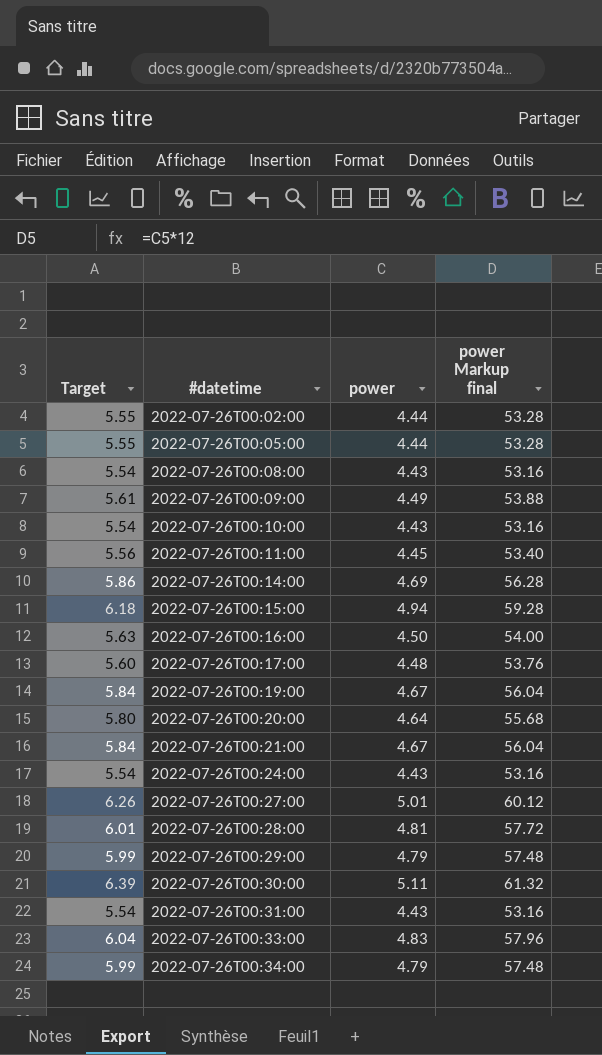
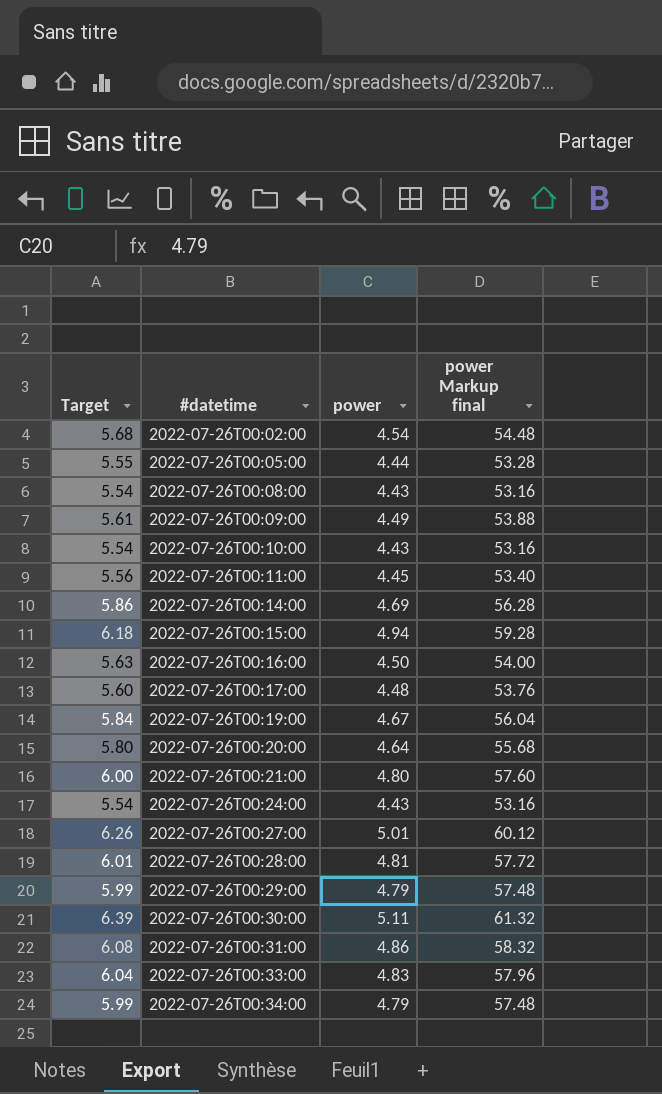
2022-07-26T00:02:00 | Target: 5.55 -> 5.68
2022-07-26T00:02:00 | power: 4.44 -> 4.54
2022-07-26T00:02:00 | power Markup final: 53.28 -> 54.48
2022-07-26T00:21:00 | Target: 5.84 -> 6.00
2022-07-26T00:21:00 | power: 4.67 -> 4.80
2022-07-26T00:21:00 | power Markup final: 56.04 -> 57.60
2022-07-26T00:31:00 | Target: 5.54 -> 6.08
2022-07-26T00:31:00 | power: 4.43 -> 4.86
2022-07-26T00:31:00 | power Markup final: 53.16 -> 58.32

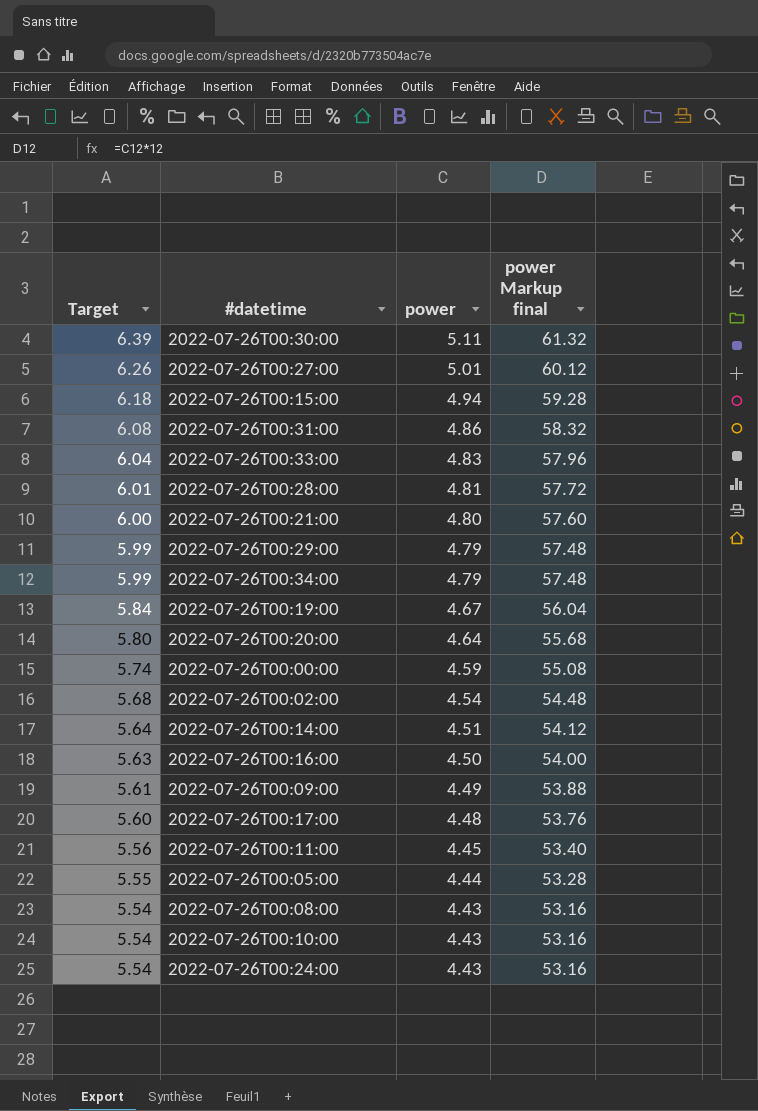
row order: #datetime ascending -> Target descending
row 2022-07-26T00:00:00: none -> 5.74 | 4.59 | 55.08
2022-07-26T00:14:00 | Target: 5.86 -> 5.64
2022-07-26T00:14:00 | power: 4.69 -> 4.51
2022-07-26T00:14:00 | power Markup final: 56.28 -> 54.12

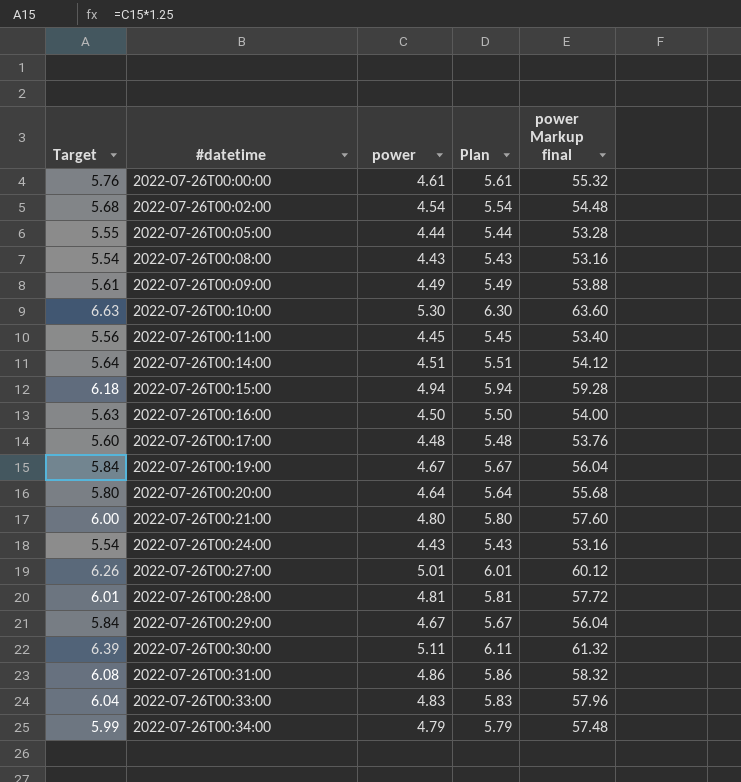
row order: Target descending -> #datetime ascending
column Plan | formula: none -> [power] + 1
2022-07-26T00:00:00 | Target: 5.74 -> 5.76
2022-07-26T00:00:00 | power: 4.59 -> 4.61
2022-07-26T00:00:00 | power Markup final: 55.08 -> 55.32
2022-07-26T00:10:00 | Target: 5.54 -> 6.63
2022-07-26T00:10:00 | power: 4.43 -> 5.30
2022-07-26T00:10:00 | power Markup final: 53.16 -> 63.60
2022-07-26T00:29:00 | Target: 5.99 -> 5.84
2022-07-26T00:29:00 | power: 4.79 -> 4.67
2022-07-26T00:29:00 | power Markup final: 57.48 -> 56.04

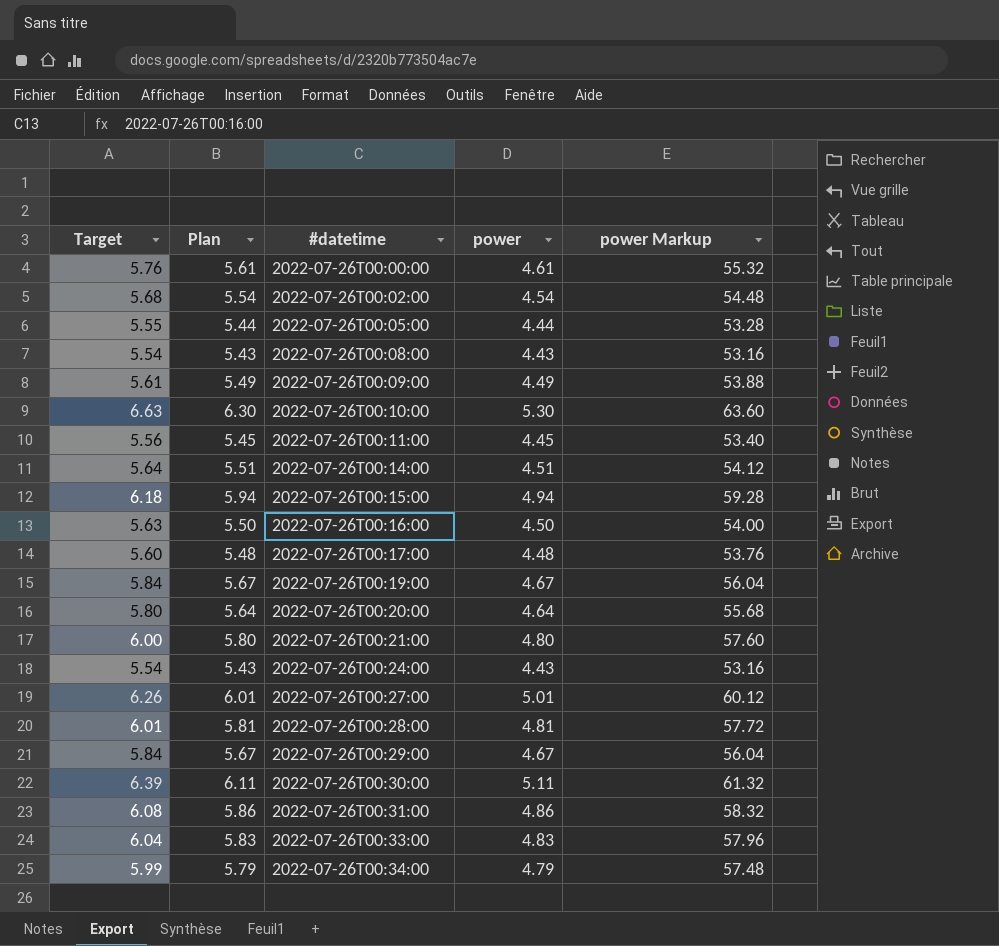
column Plan | position: 4 -> 2
column name: power Markup final -> power Markup

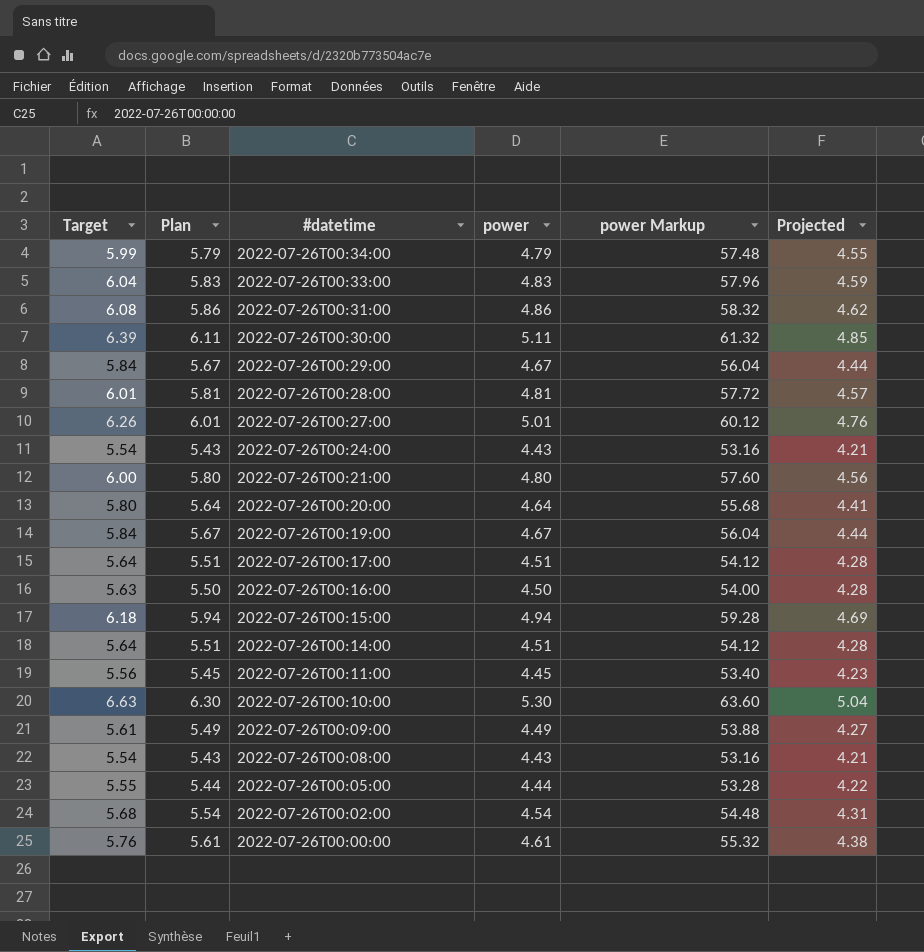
row order: #datetime ascending -> #datetime descending
column Projected | formula: none -> [power] * 0.95
2022-07-26T00:17:00 | Target: 5.60 -> 5.64
2022-07-26T00:17:00 | Plan: 5.48 -> 5.51
2022-07-26T00:17:00 | power: 4.48 -> 4.51
2022-07-26T00:17:00 | power Markup: 53.76 -> 54.12

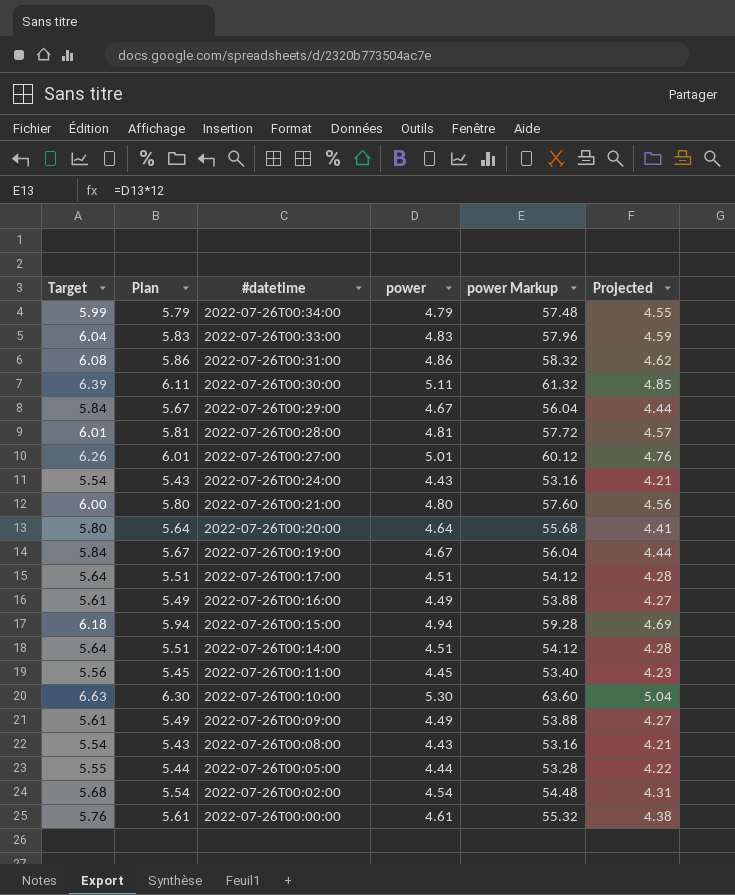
2022-07-26T00:16:00 | Target: 5.63 -> 5.61
2022-07-26T00:16:00 | Plan: 5.50 -> 5.49
2022-07-26T00:16:00 | power: 4.50 -> 4.49
2022-07-26T00:16:00 | power Markup: 54.00 -> 53.88
2022-07-26T00:16:00 | Projected: 4.28 -> 4.27

